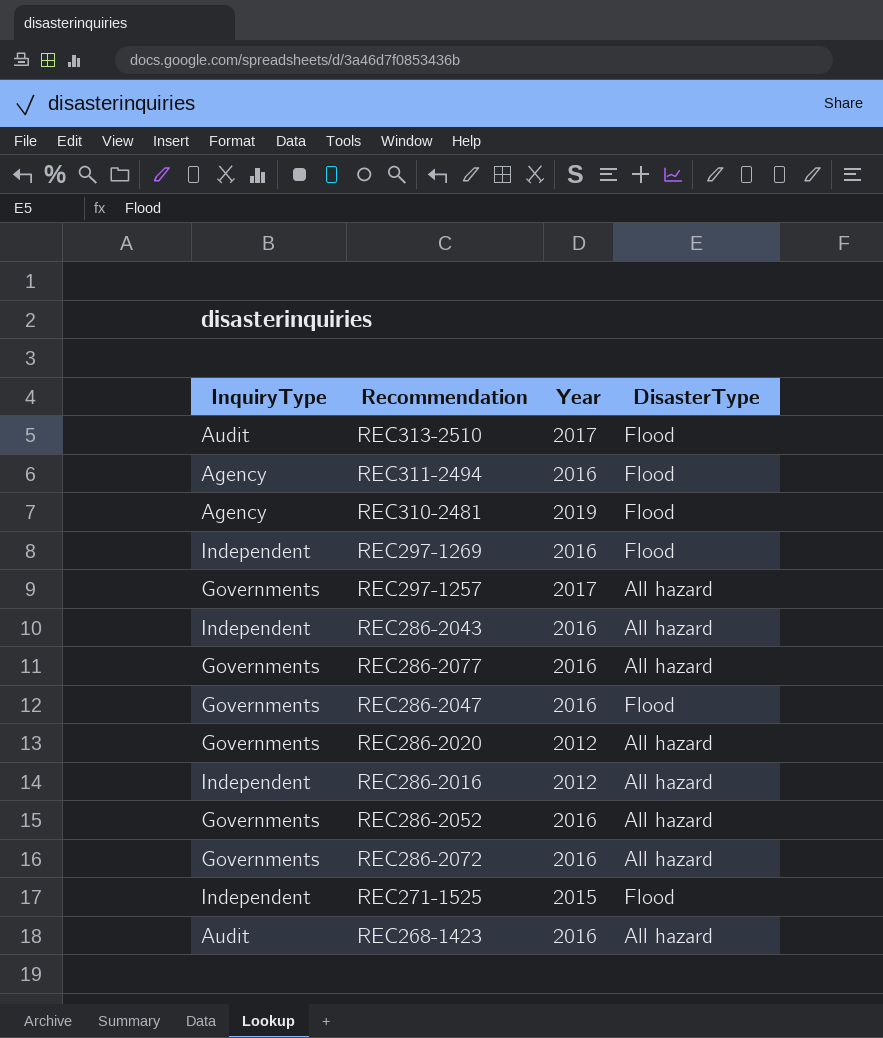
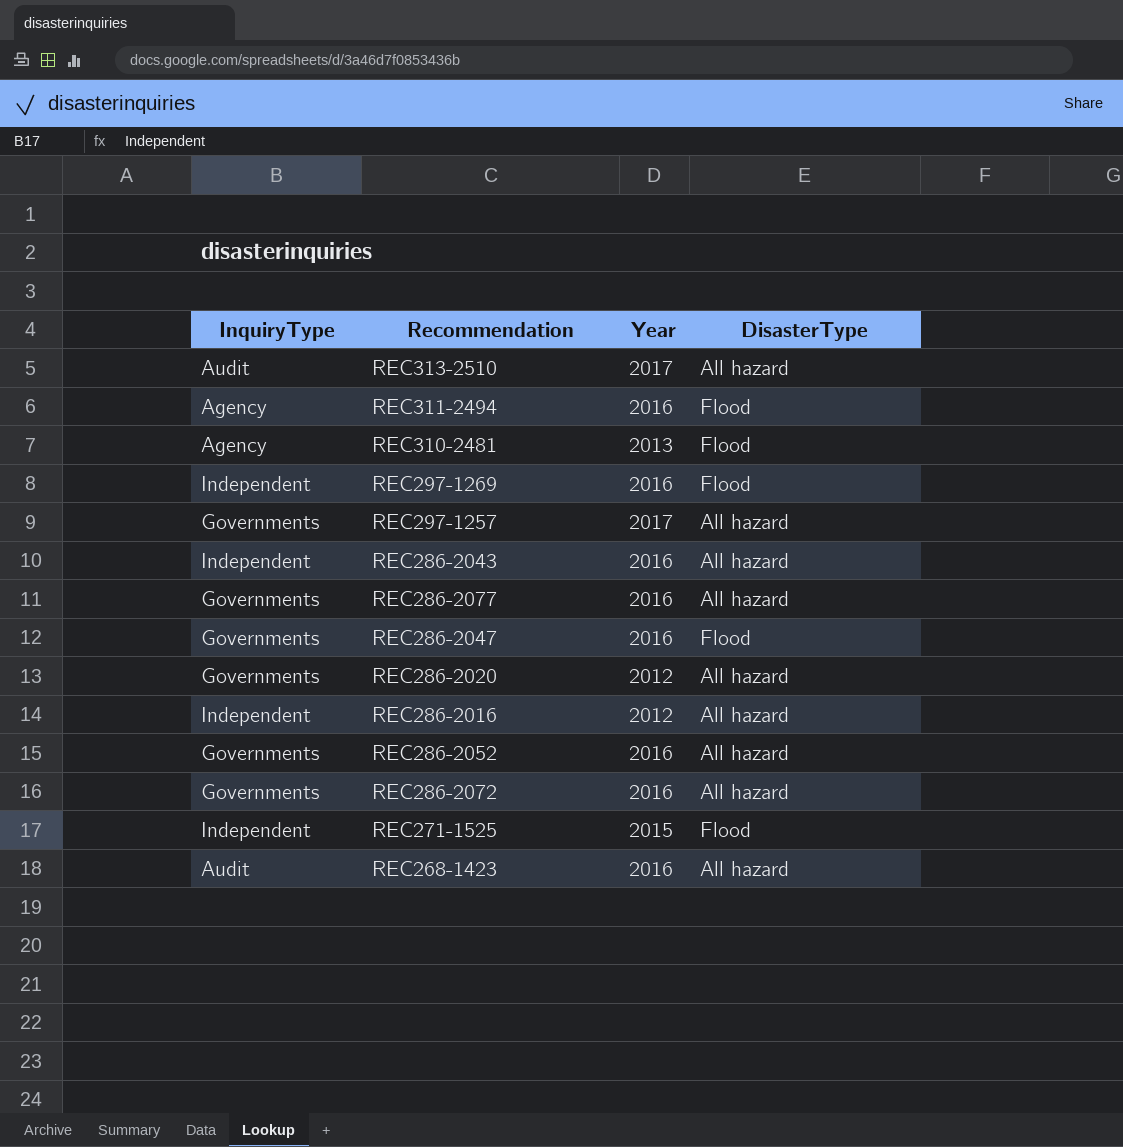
REC313-2510 | DisasterType: Flood -> All hazard
REC310-2481 | Year: 2019 -> 2013

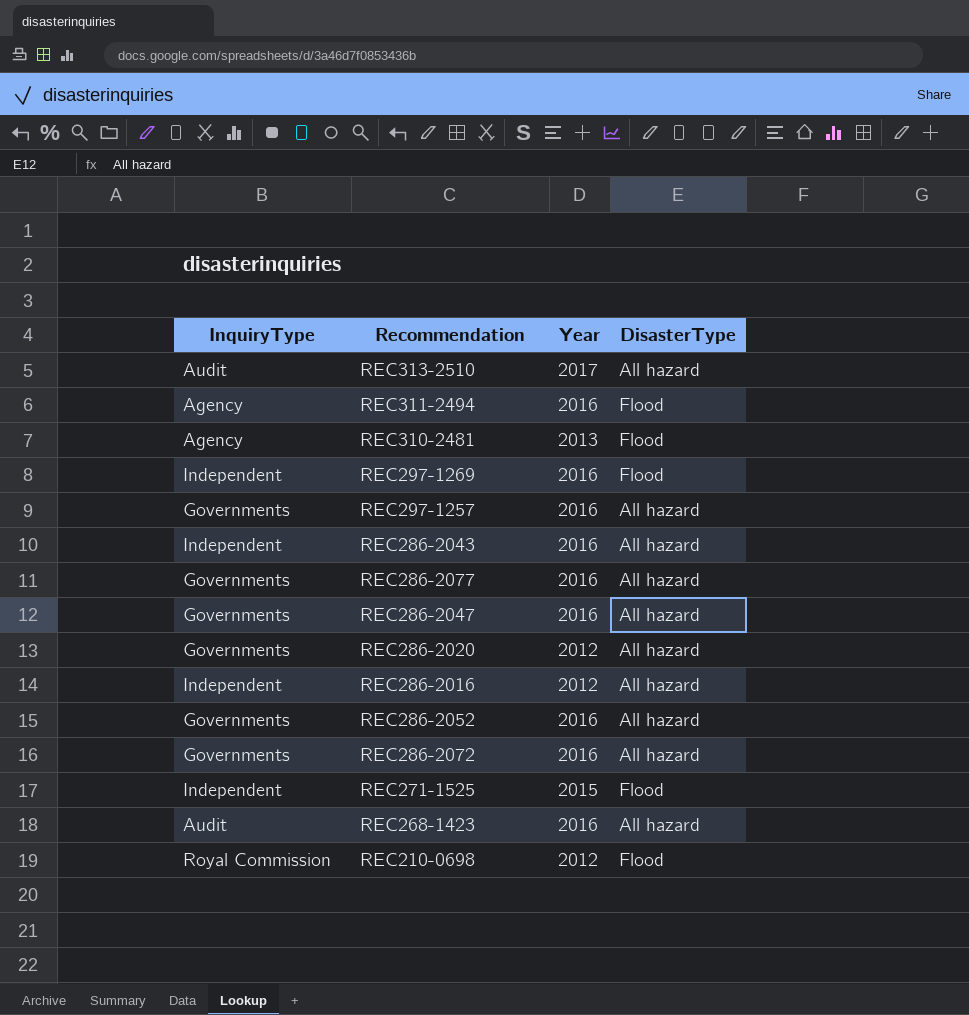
REC297-1257 | Year: 2017 -> 2016
REC286-2047 | DisasterType: Flood -> All hazard
row REC210-0698: none -> Royal Commission | 2012 | Flood

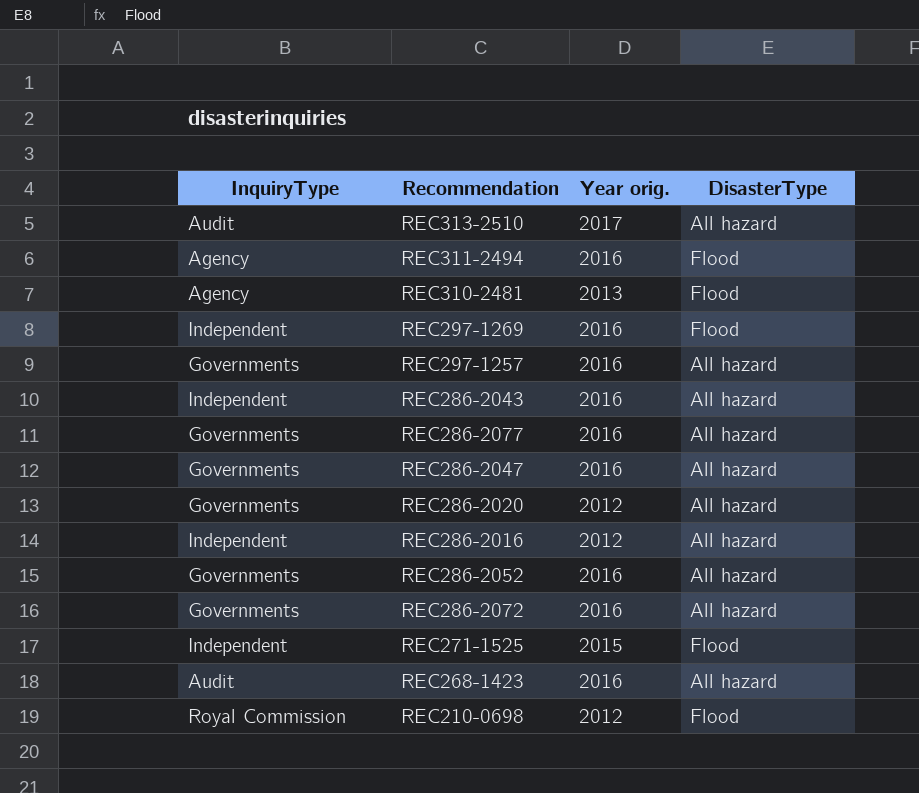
column name: Year -> Year orig.

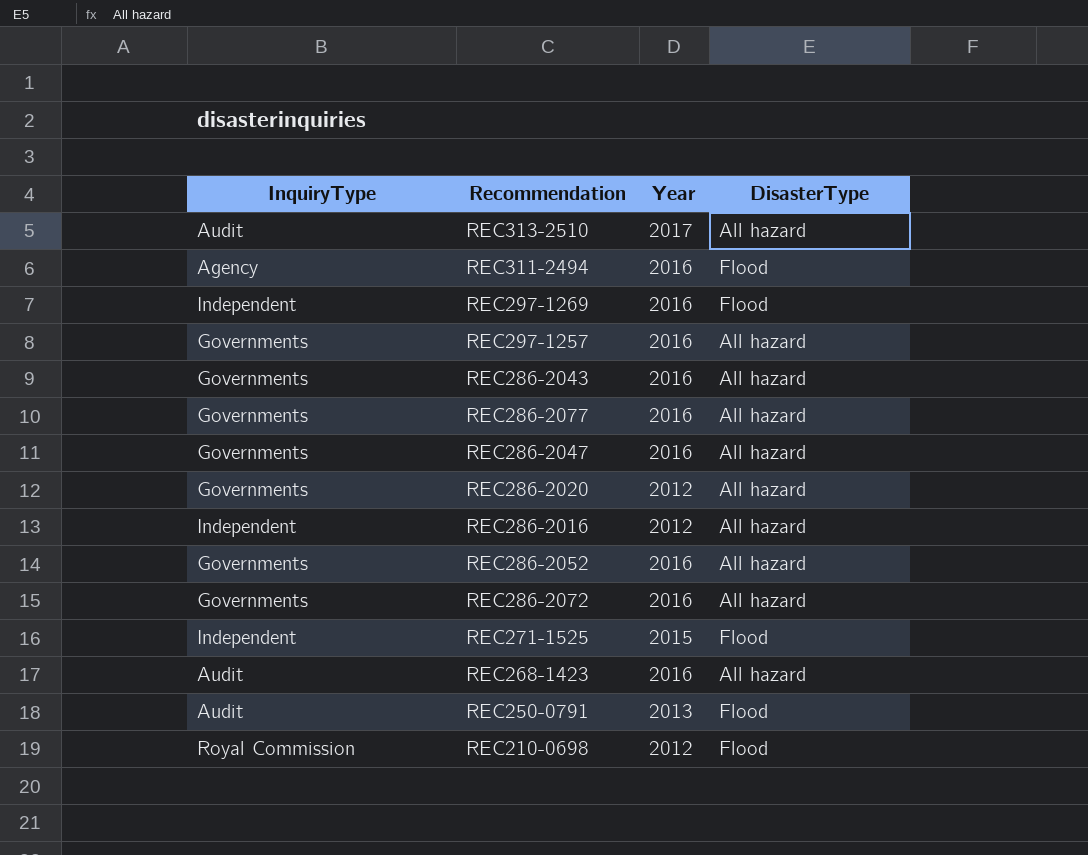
column name: Year orig. -> Year
row REC310-2481: Agency | 2013 | Flood -> none
REC286-2043 | InquiryType: Independent -> Governments
row REC250-0791: none -> Audit | 2013 | Flood

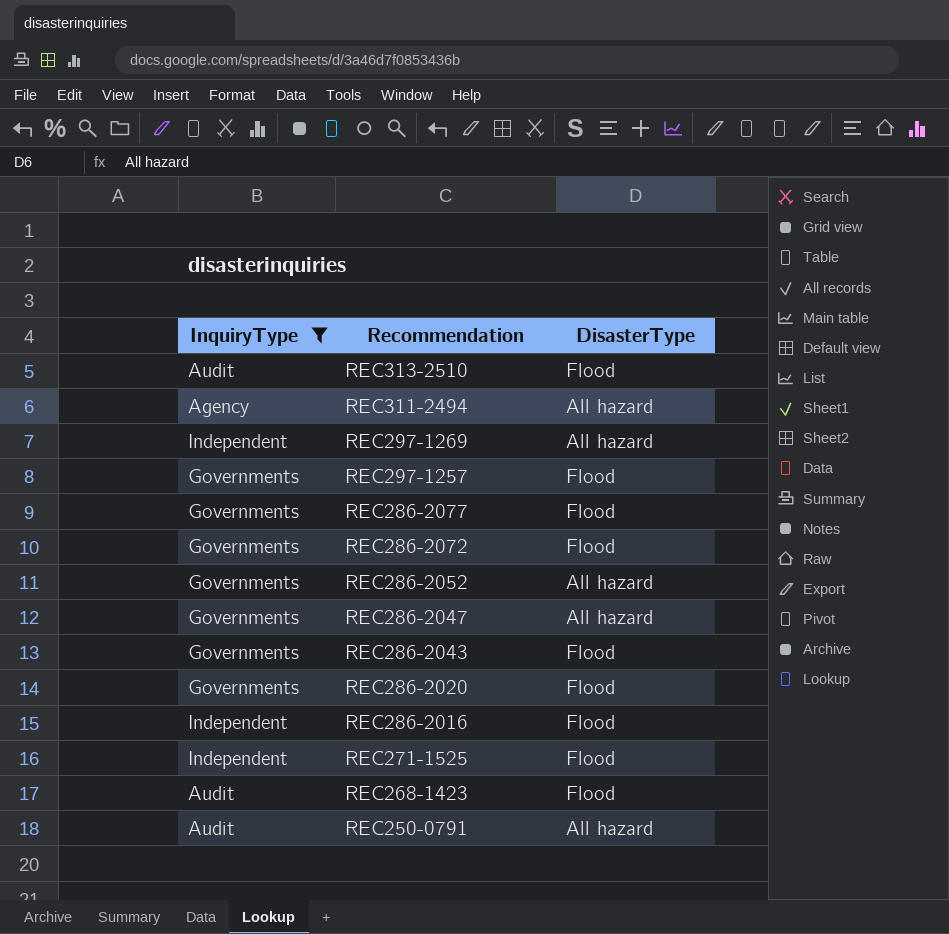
filter: none -> InquiryType != Royal Commission
row order: none -> Recommendation descending
column Year | position: 3 -> none
REC313-2510 | DisasterType: All hazard -> Flood
REC311-2494 | DisasterType: Flood -> All hazard
REC297-1269 | DisasterType: Flood -> All hazard
REC297-1257 | DisasterType: All hazard -> Flood
REC286-2077 | DisasterType: All hazard -> Flood
REC286-2072 | DisasterType: All hazard -> Flood
REC286-2043 | DisasterType: All hazard -> Flood
REC286-2020 | DisasterType: All hazard -> Flood
REC286-2016 | DisasterType: All hazard -> Flood
REC268-1423 | DisasterType: All hazard -> Flood
REC250-0791 | DisasterType: Flood -> All hazard

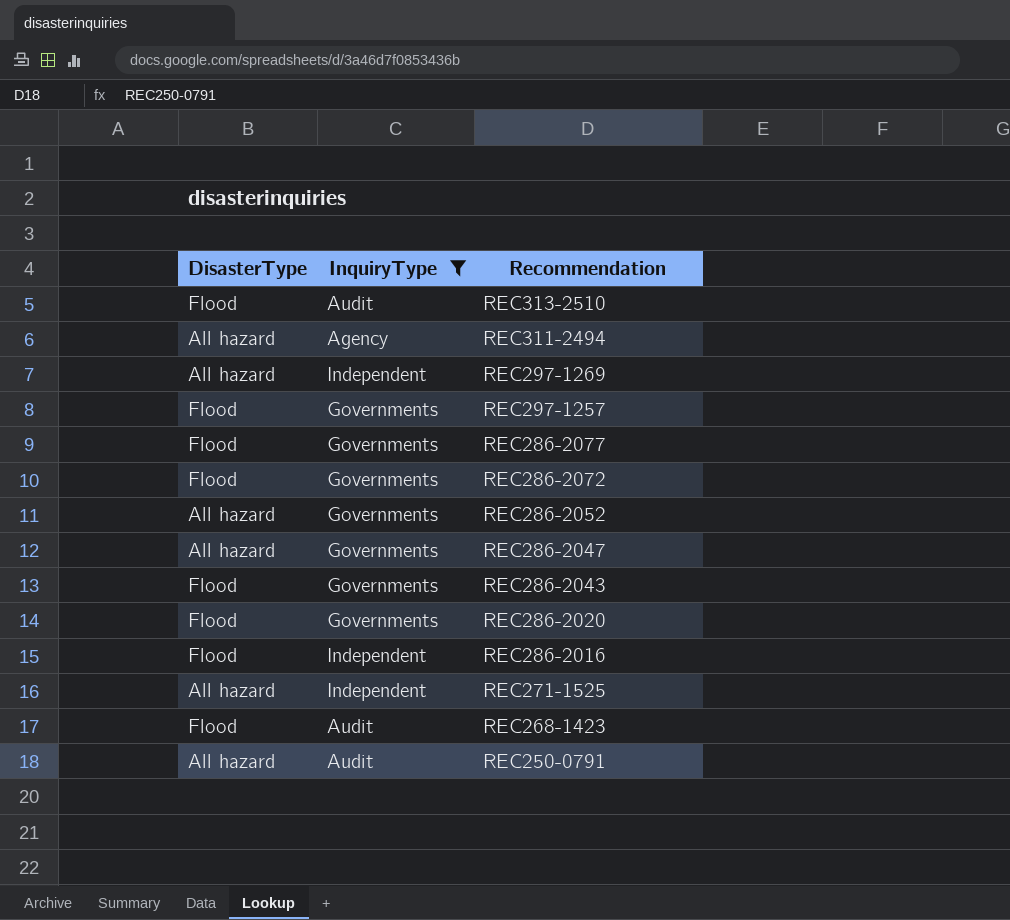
column DisasterType | position: 3 -> 1
REC271-1525 | DisasterType: Flood -> All hazard

